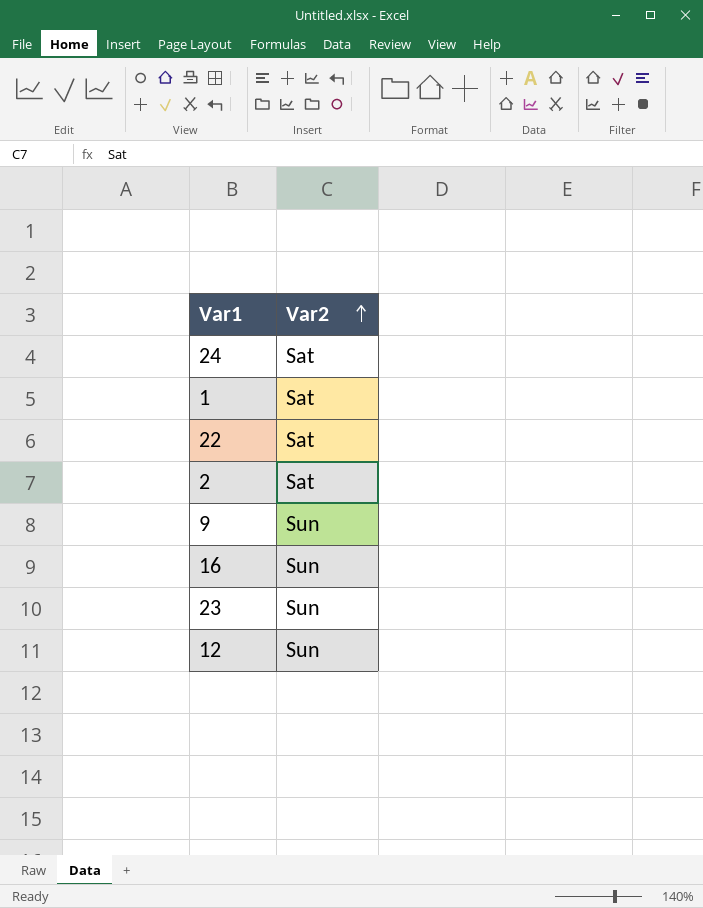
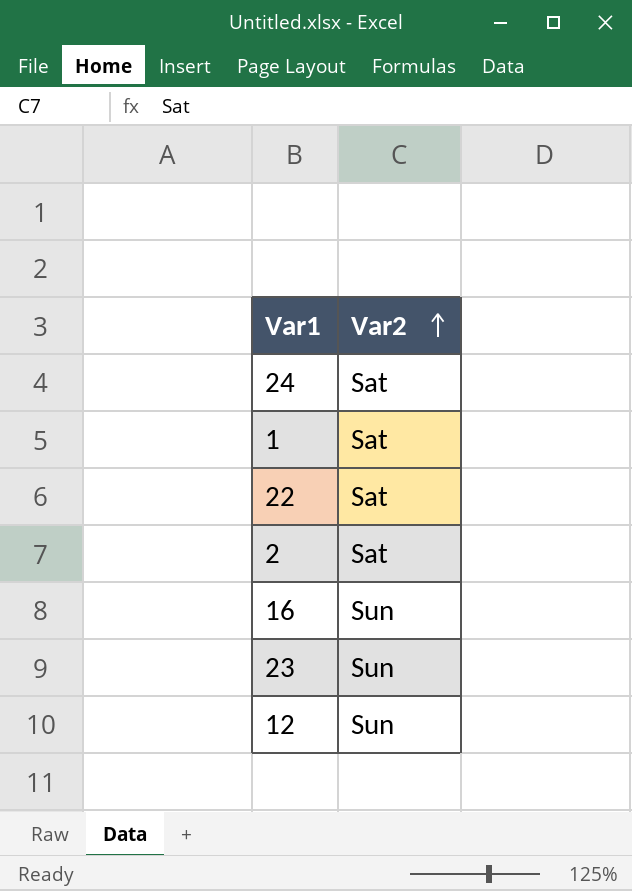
row 9: Sun -> none

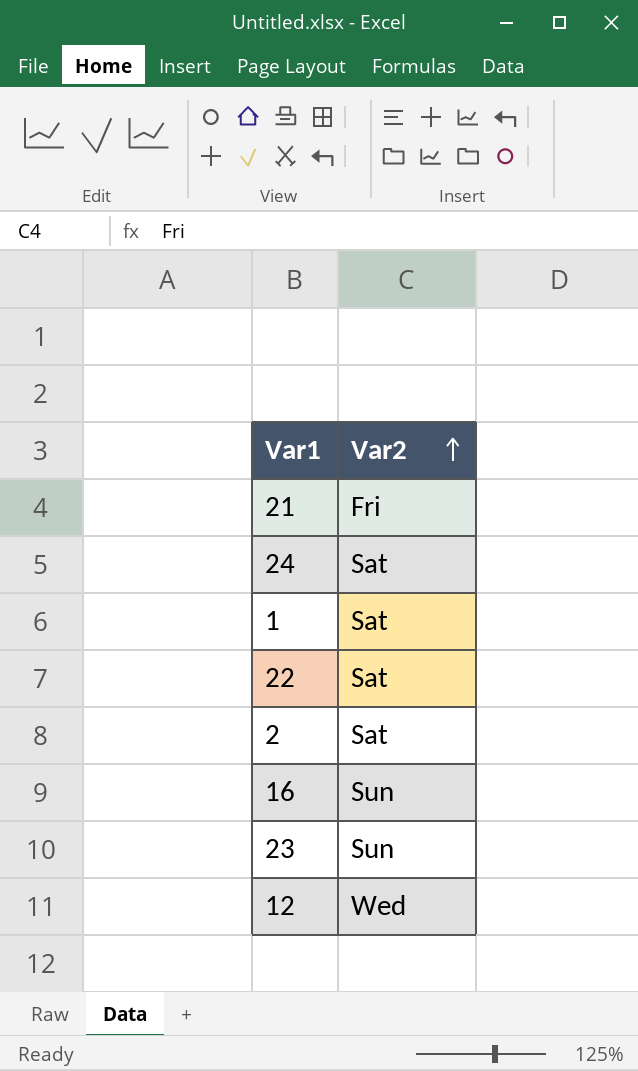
row 21: none -> Fri
12 | Var2: Sun -> Wed

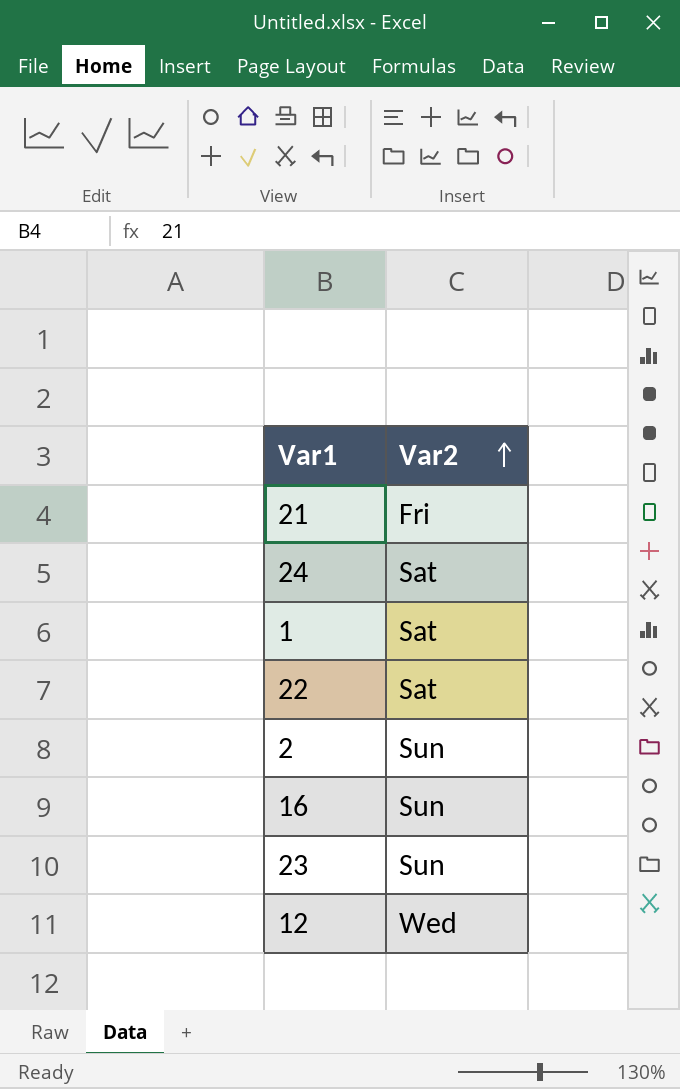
2 | Var2: Sat -> Sun

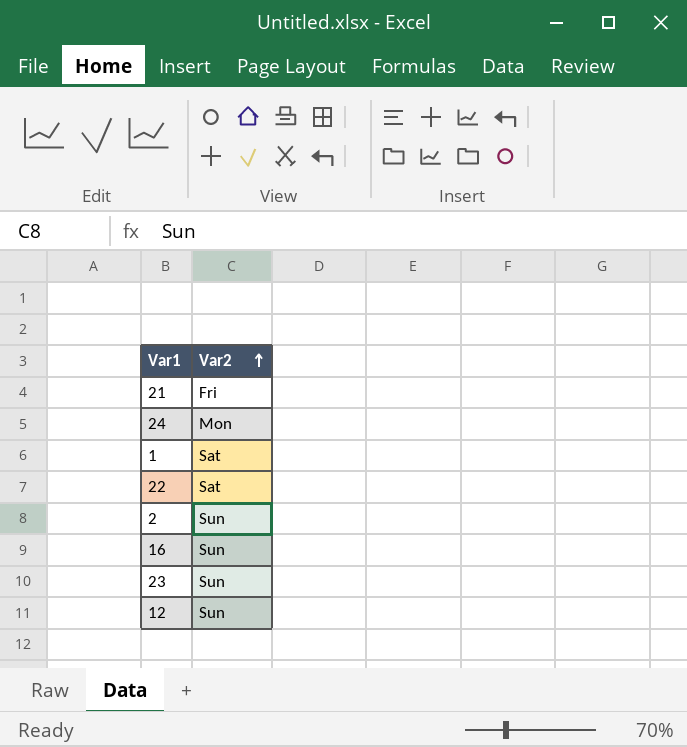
24 | Var2: Sat -> Mon
12 | Var2: Wed -> Sun

